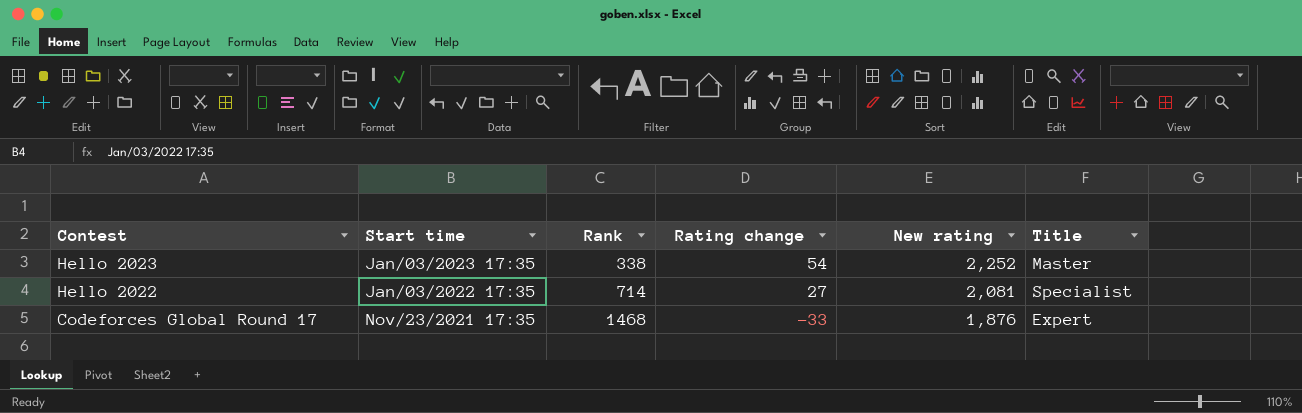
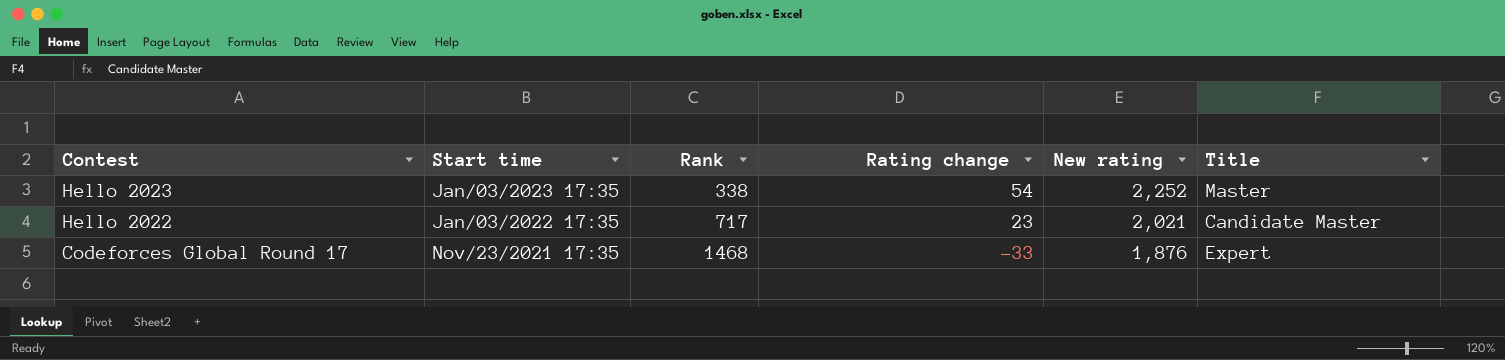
Hello 2022 | Rank: 714 -> 717
Hello 2022 | Rating change: 27 -> 23
Hello 2022 | New rating: 2,081 -> 2,021
Hello 2022 | Title: Specialist -> Candidate Master

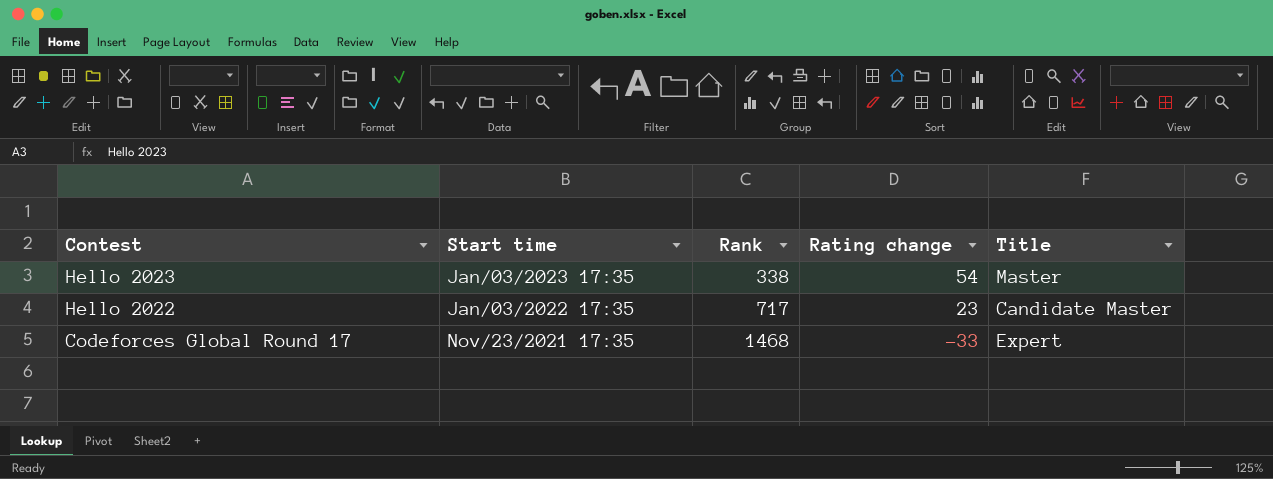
column New rating | position: 5 -> none

